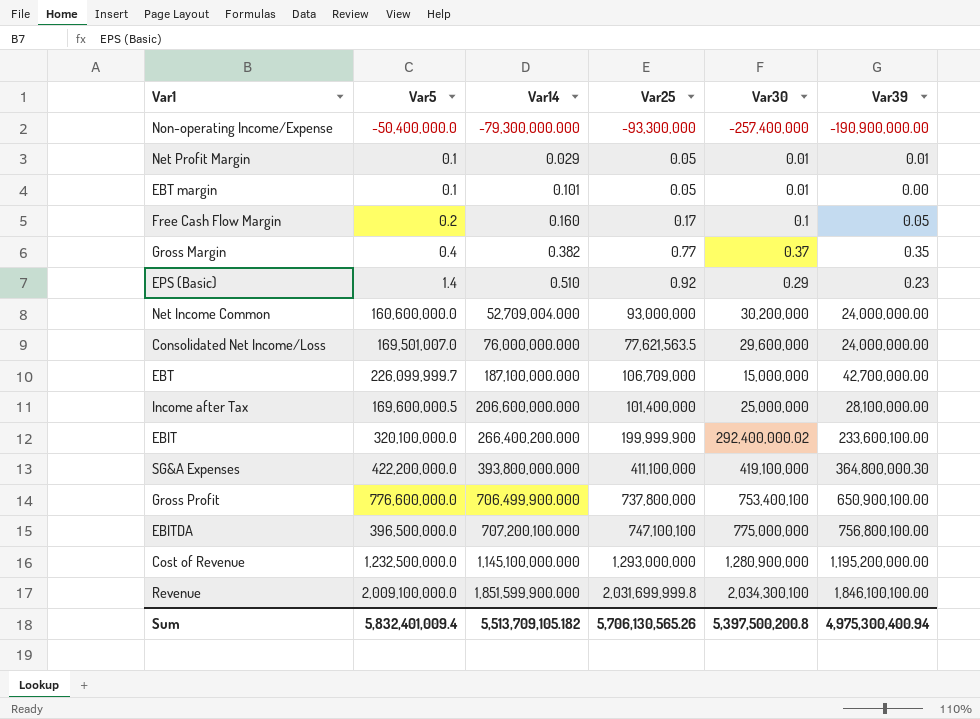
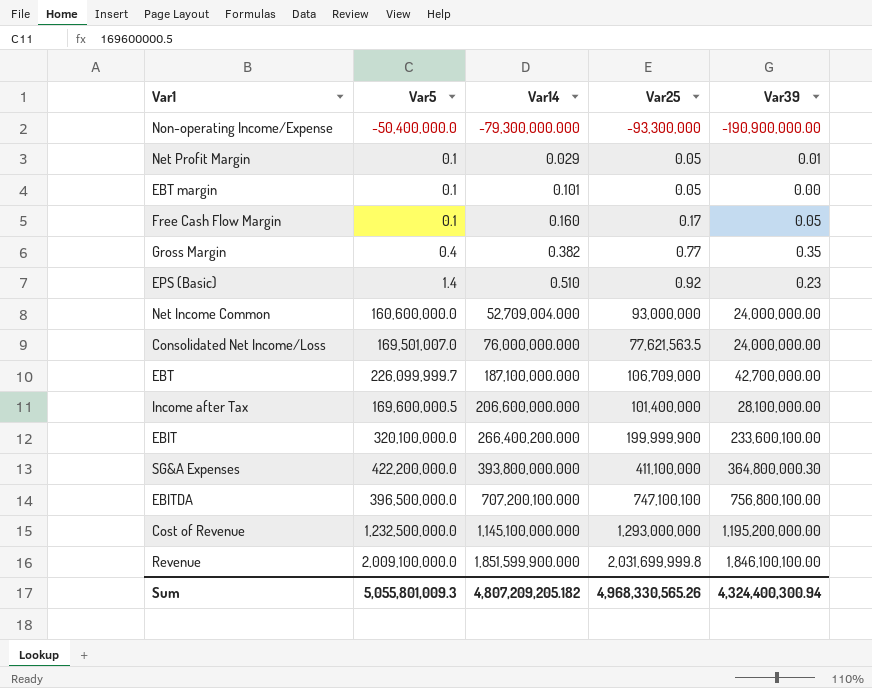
column Var30 | position: 5 -> none
row Gross Profit: 776,600,000.0 | 706,499,900.000 | 737,800,000 | 753,400,100 | 650,900,100.00 -> none
Free Cash Flow Margin | Var5: 0.2 -> 0.1
Sum | Var5: 5,832,401,009.4 -> 5,055,801,009.3
Sum | Var14: 5,513,709,105.182 -> 4,807,209,205.182
Sum | Var25: 5,706,130,565.26 -> 4,968,330,565.26
Sum | Var39: 4,975,300,400.94 -> 4,324,400,300.94

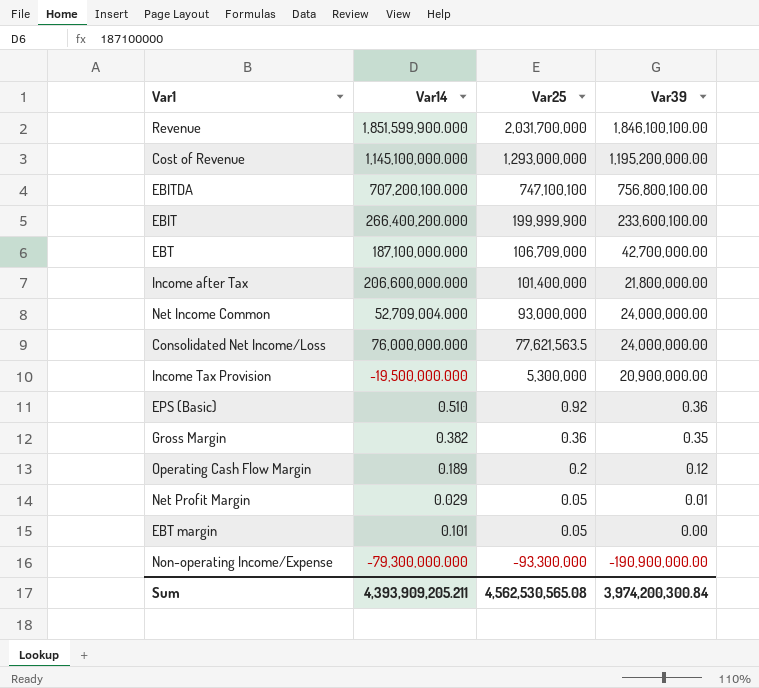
row order: Var14 ascending -> Var25 descending
column Var5 | position: 2 -> none
row Free Cash Flow Margin: 0.1 | 0.160 | 0.17 | 0.05 -> none
row SG&A Expenses: 422,200,000.0 | 393,800,000.000 | 411,100,000 | 364,800,000.30 -> none
Revenue | Var25: 2,031,699,999.8 -> 2,031,700,000
Income after Tax | Var39: 28,100,000.00 -> 21,800,000.00
row Income Tax Provision: none -> -19,500,000.000 | 5,300,000 | 20,900,000.00
EPS (Basic) | Var39: 0.23 -> 0.36
Gross Margin | Var25: 0.77 -> 0.36
row Operating Cash Flow Margin: none -> 0.189 | 0.2 | 0.12
Sum | Var14: 4,807,209,205.182 -> 4,393,909,205.211
Sum | Var25: 4,968,330,565.26 -> 4,562,530,565.08
Sum | Var39: 4,324,400,300.94 -> 3,974,200,300.84

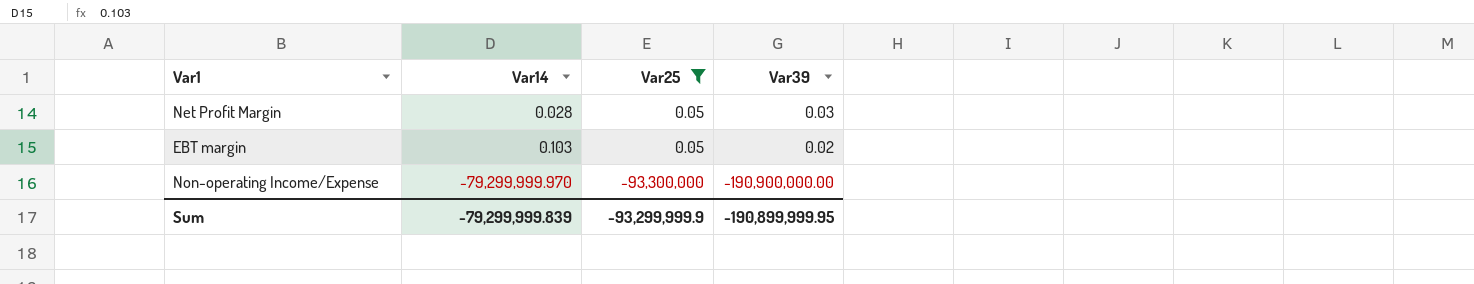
filter: none -> Var25 <= 0.05
Net Profit Margin | Var14: 0.029 -> 0.028
Net Profit Margin | Var39: 0.01 -> 0.03
EBT margin | Var14: 0.101 -> 0.103
EBT margin | Var39: 0.00 -> 0.02
Non-operating Income/Expense | Var14: -79,300,000.000 -> -79,299,999.970
Sum | Var14: 4,393,909,205.211 -> -79,299,999.839
Sum | Var25: 4,562,530,565.08 -> -93,299,999.9
Sum | Var39: 3,974,200,300.84 -> -190,899,999.95

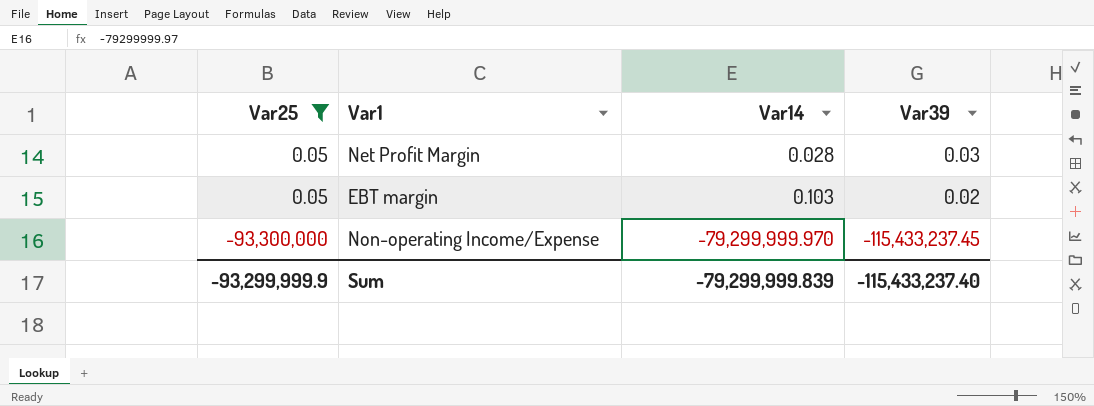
column Var25 | position: 3 -> 1
Non-operating Income/Expense | Var39: -190,900,000.00 -> -115,433,237.45
Sum | Var39: -190,899,999.95 -> -115,433,237.40

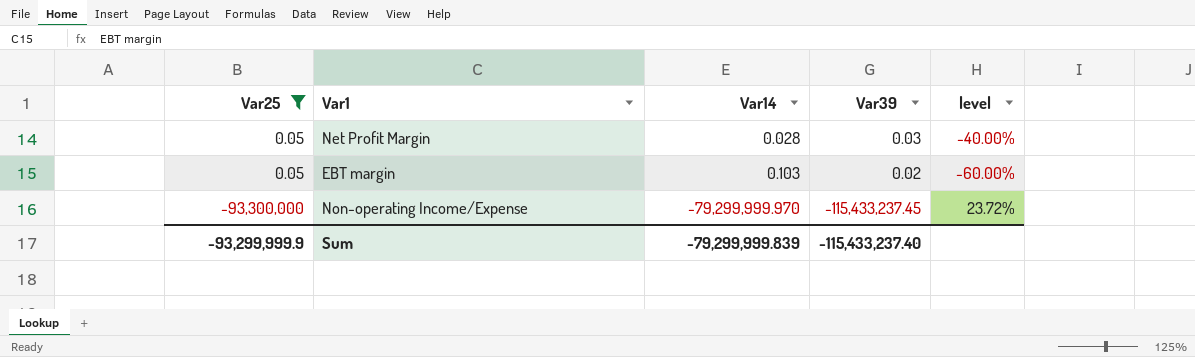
column level | formula: none -> ([Var39] - [Var25]) / [Var25]

